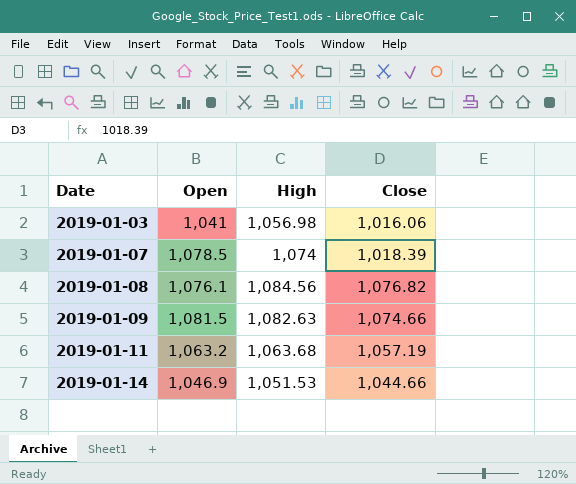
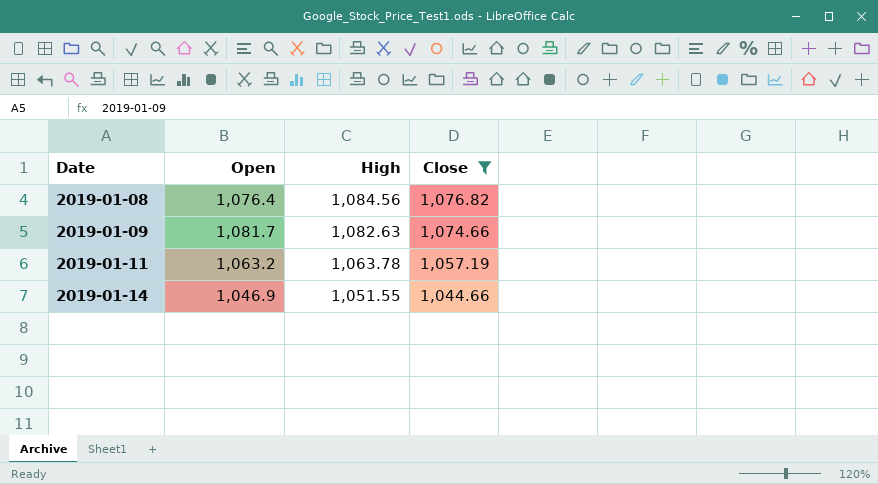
filter: none -> Close >= 1,044.66
2019-01-08 | Open: 1,076.1 -> 1,076.4
2019-01-09 | Open: 1,081.5 -> 1,081.7
2019-01-11 | High: 1,063.68 -> 1,063.78
2019-01-14 | High: 1,051.53 -> 1,051.55

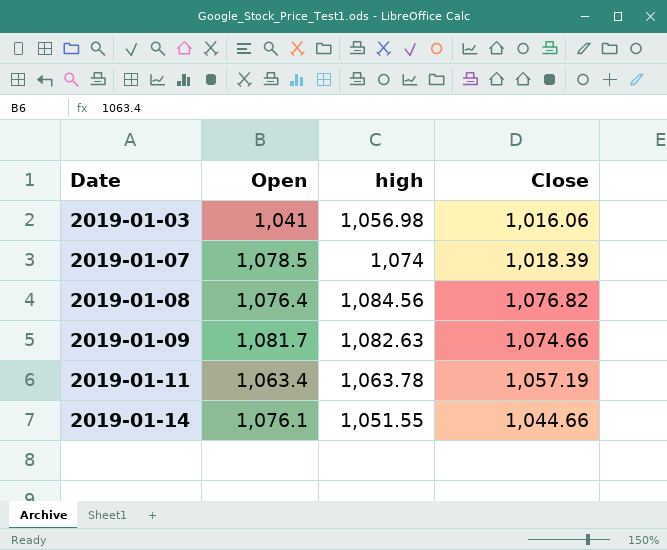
filter: Close >= 1,044.66 -> none
column name: High -> high
2019-01-11 | Open: 1,063.2 -> 1,063.4
2019-01-14 | Open: 1,046.9 -> 1,076.1

